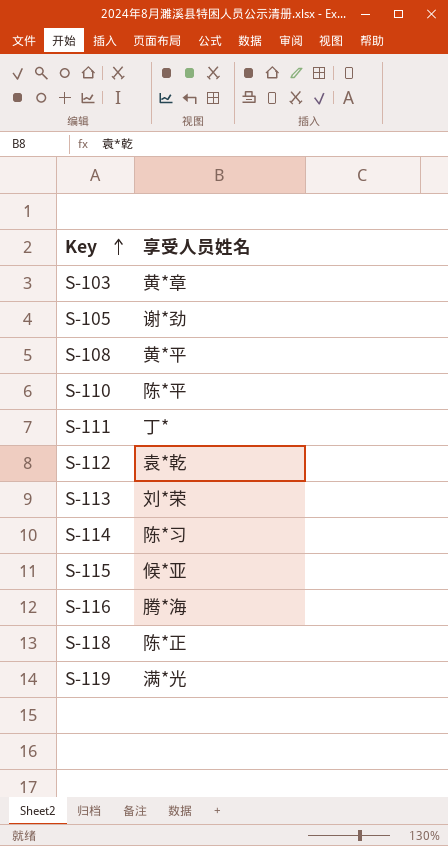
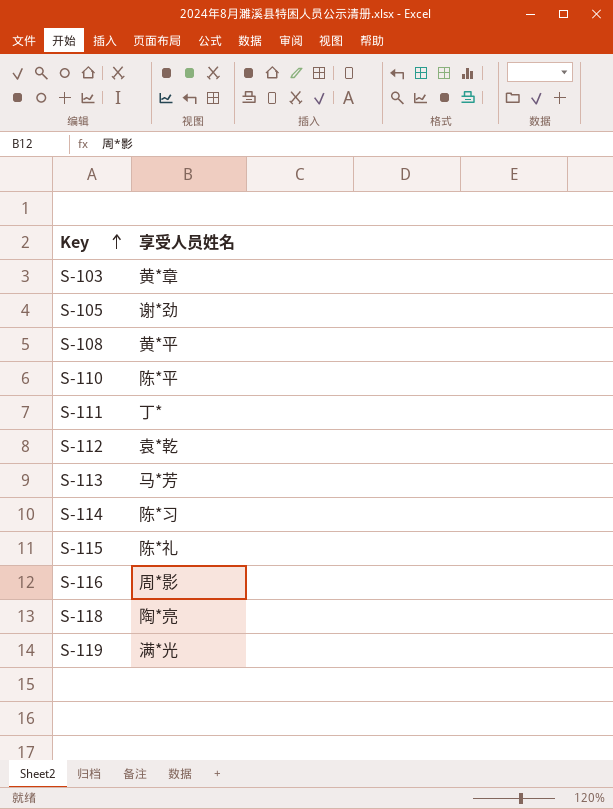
S-113 | 享受人员姓名: 刘*荣 -> 马*芳
S-115 | 享受人员姓名: 候*亚 -> 陈*礼
S-116 | 享受人员姓名: 腾*海 -> 周*影
S-118 | 享受人员姓名: 陈*正 -> 陶*亮

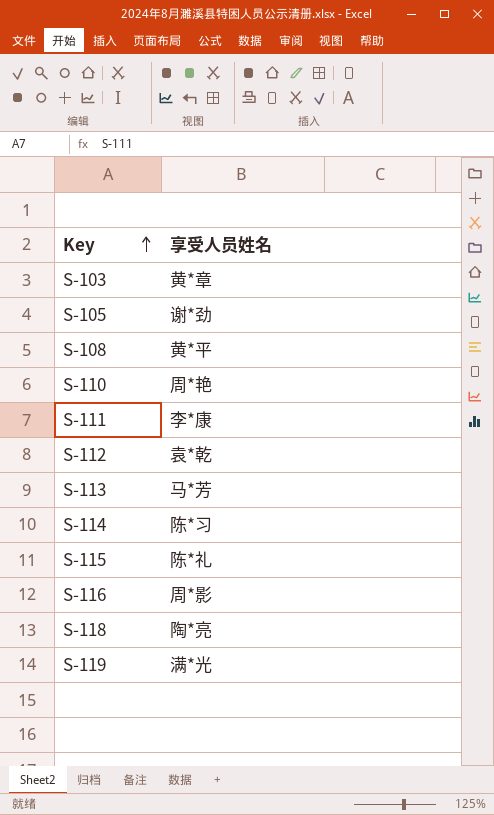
S-110 | 享受人员姓名: 陈*平 -> 周*艳
S-111 | 享受人员姓名: 丁* -> 李*康

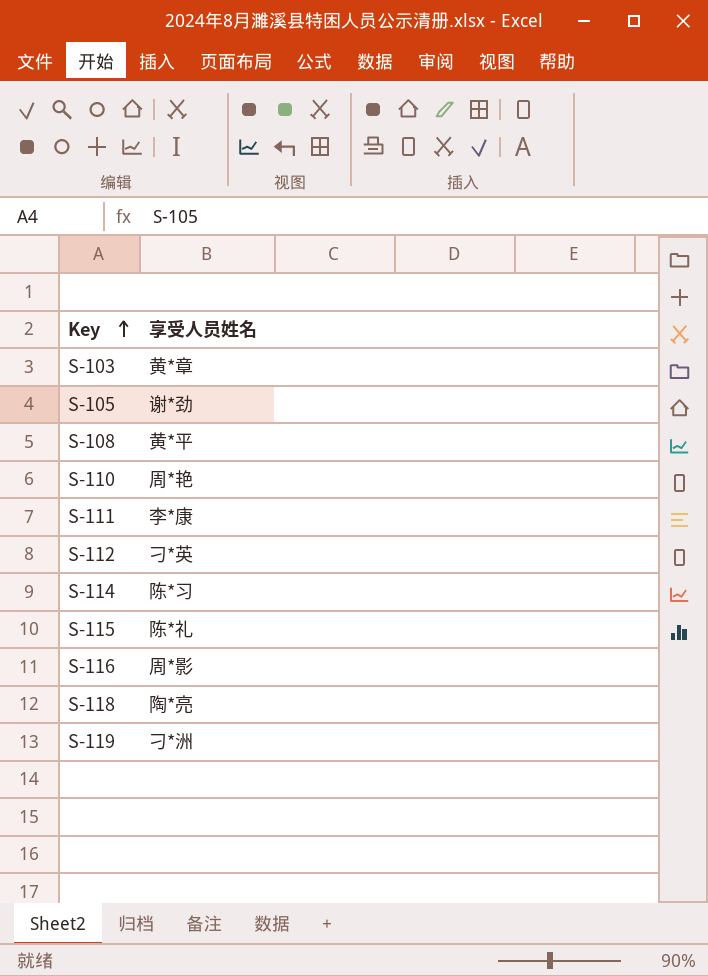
row S-113: 马*芳 -> none
S-112 | 享受人员姓名: 袁*乾 -> 刁*英
S-119 | 享受人员姓名: 满*光 -> 刁*洲

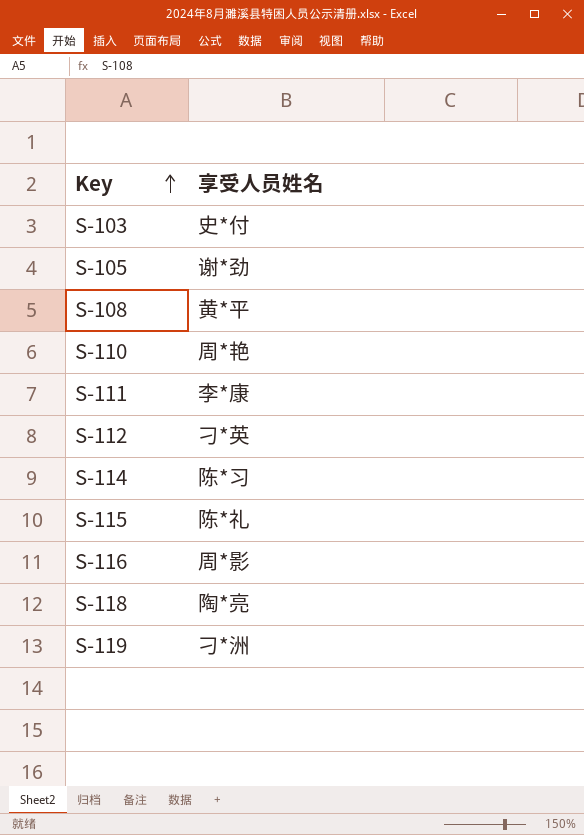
S-103 | 享受人员姓名: 黄*章 -> 史*付

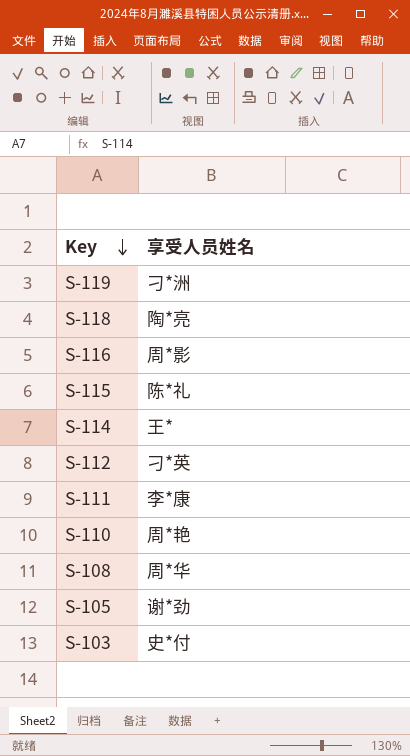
row order: Key ascending -> Key descending
S-114 | 享受人员姓名: 陈*习 -> 王*
S-108 | 享受人员姓名: 黄*平 -> 周*华

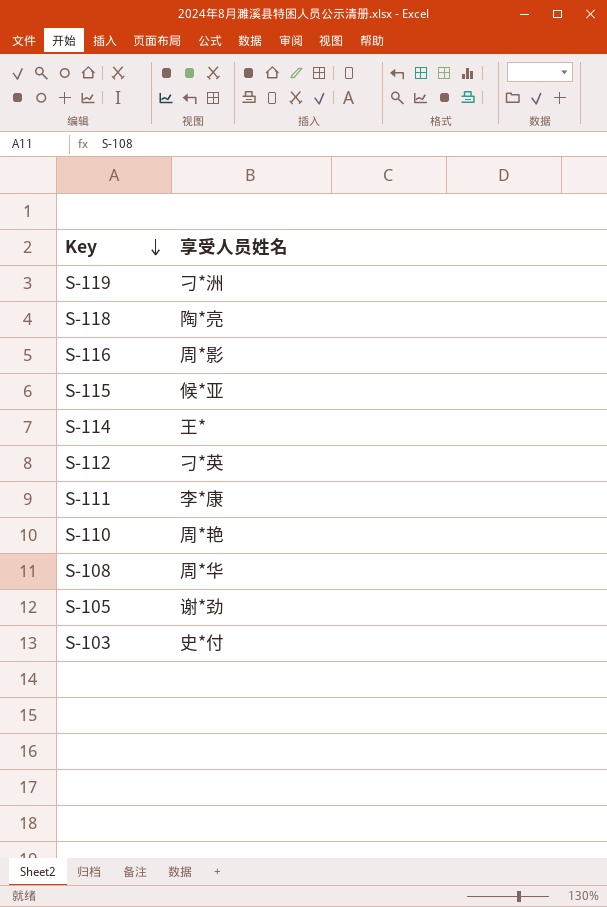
S-115 | 享受人员姓名: 陈*礼 -> 候*亚

